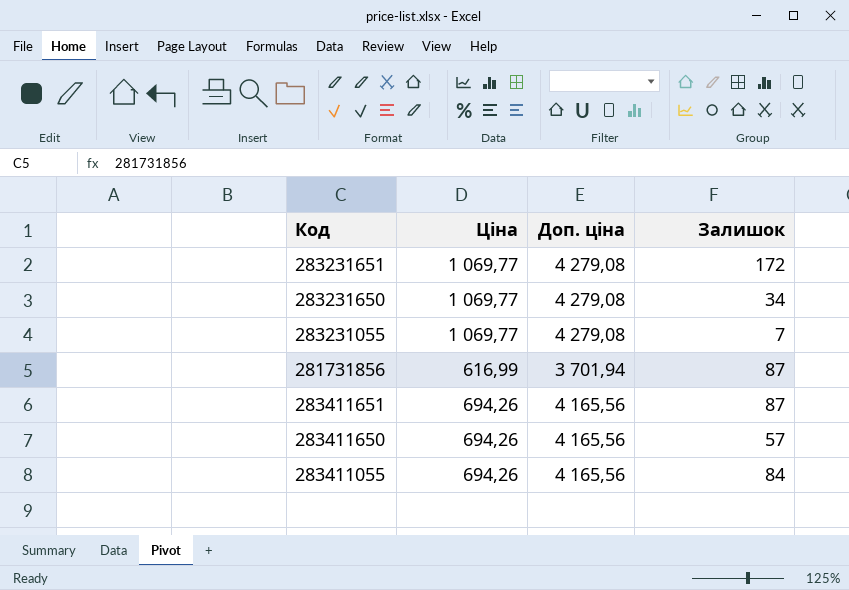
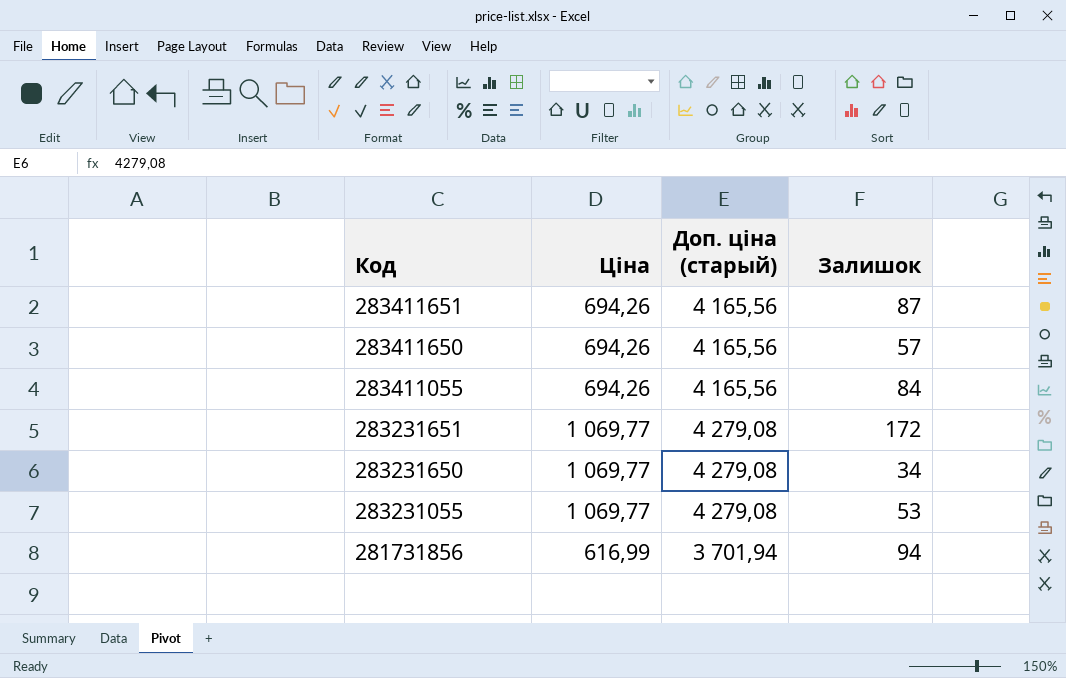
row order: none -> Код descending
column name: Доп. ціна -> Доп. ціна (старый)
283231055 | Залишок: 7 -> 53
281731856 | Залишок: 87 -> 94

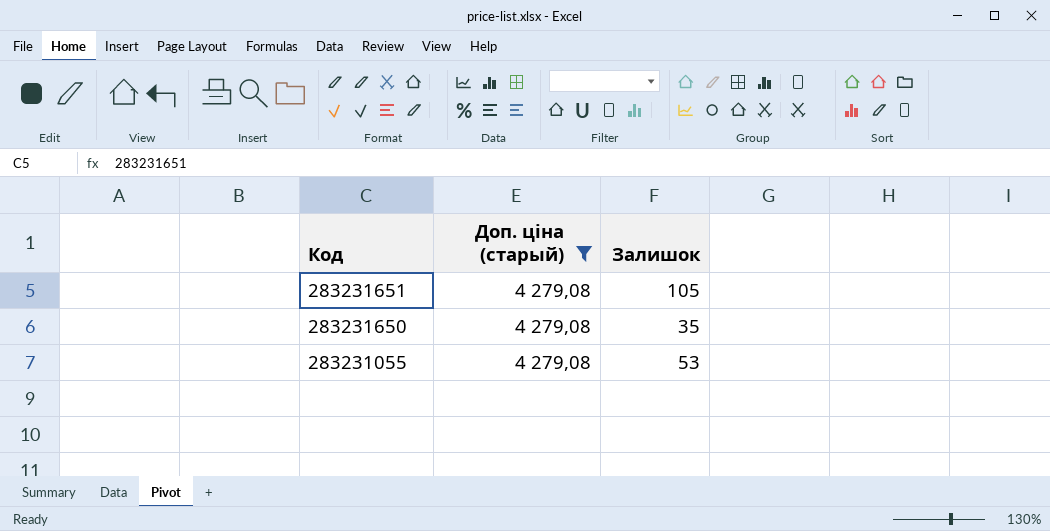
filter: none -> Доп. ціна (старый) = 4 279,08
column Ціна | position: 2 -> none
283231651 | Залишок: 172 -> 105
283231650 | Залишок: 34 -> 35

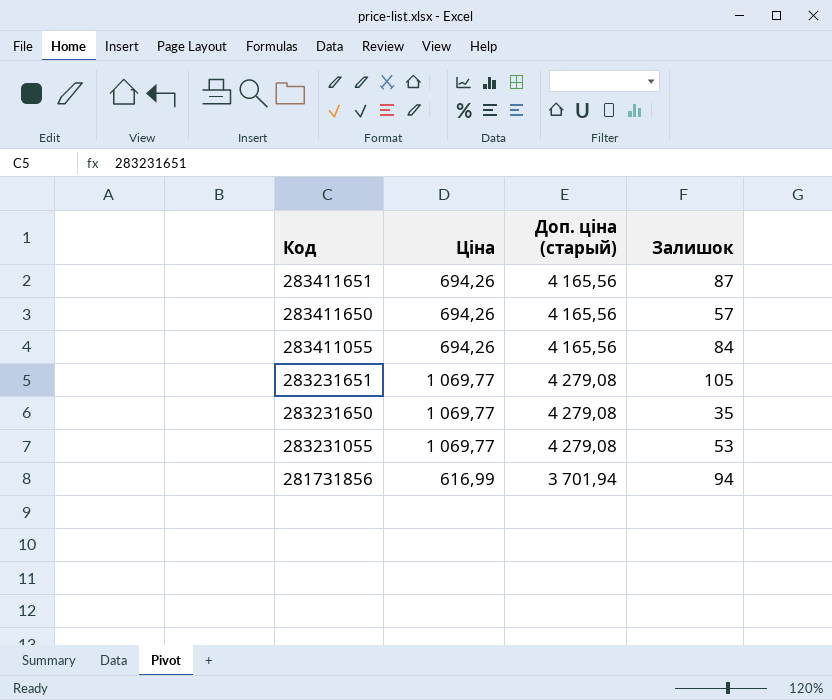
filter: Доп. ціна (старый) = 4 279,08 -> none
column Ціна | position: none -> 2

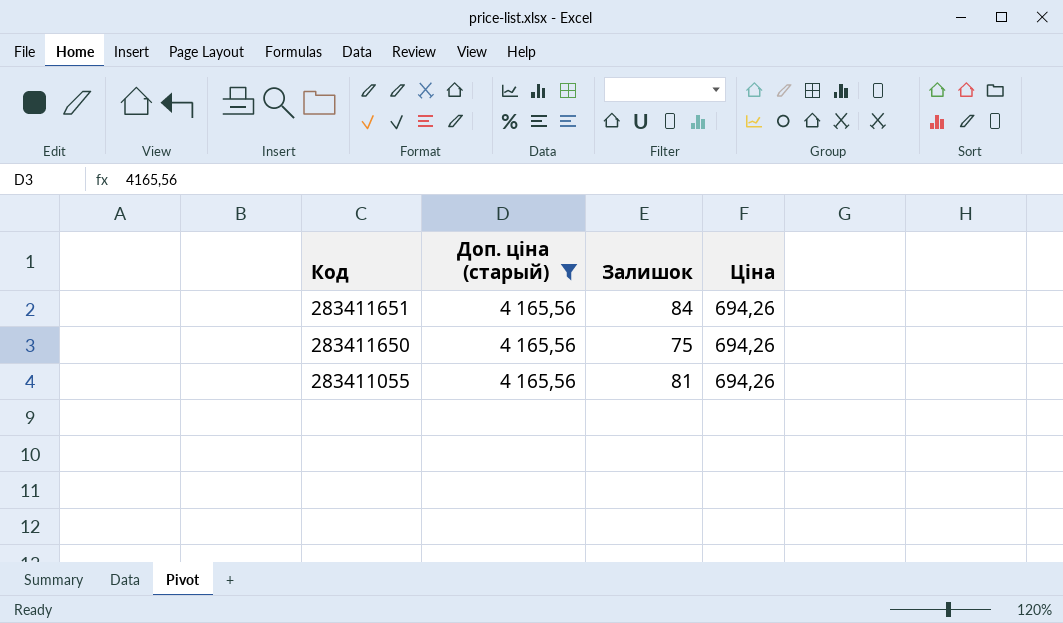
filter: none -> Доп. ціна (старый) = 4 165,56
column Ціна | position: 2 -> 4
283411651 | Залишок: 87 -> 84
283411650 | Залишок: 57 -> 75
283411055 | Залишок: 84 -> 81

